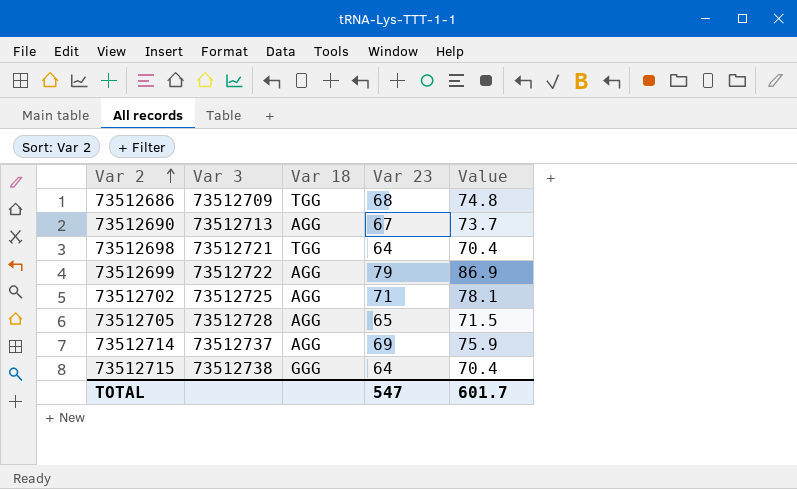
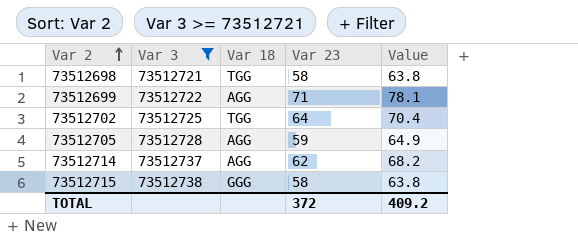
filter: none -> Var 3 >= 73512721
73512698 | Var 23: 64 -> 58
73512698 | Value: 70.4 -> 63.8
73512699 | Var 23: 79 -> 71
73512699 | Value: 86.9 -> 78.1
73512702 | Var 18: AGG -> TGG
73512702 | Var 23: 71 -> 64
73512702 | Value: 78.1 -> 70.4
73512705 | Var 23: 65 -> 59
73512705 | Value: 71.5 -> 64.9
73512714 | Var 23: 69 -> 62
73512714 | Value: 75.9 -> 68.2
73512715 | Var 23: 64 -> 58
73512715 | Value: 70.4 -> 63.8
TOTAL | Var 23: 547 -> 372
TOTAL | Value: 601.7 -> 409.2

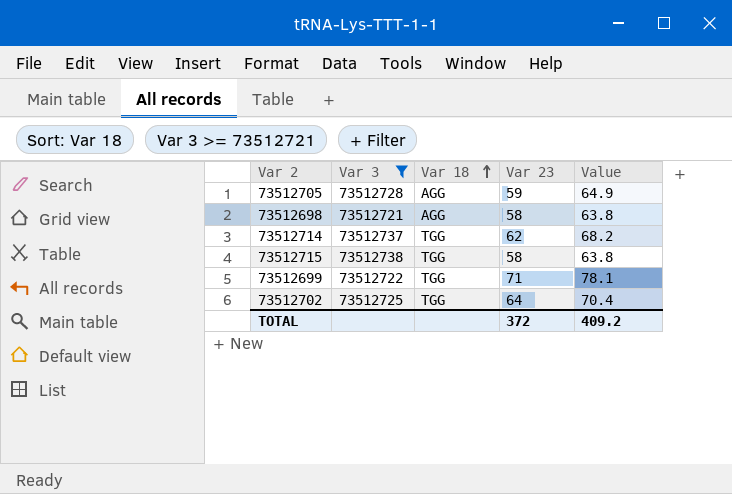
row order: Var 2 ascending -> Var 18 ascending
73512698 | Var 18: TGG -> AGG
73512714 | Var 18: AGG -> TGG
73512715 | Var 18: GGG -> TGG
73512699 | Var 18: AGG -> TGG

